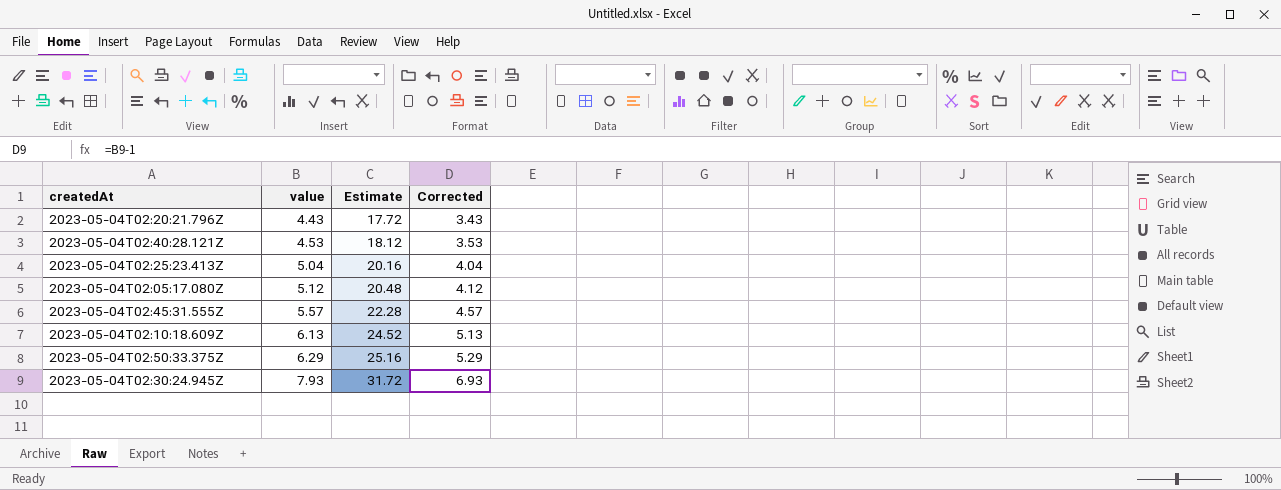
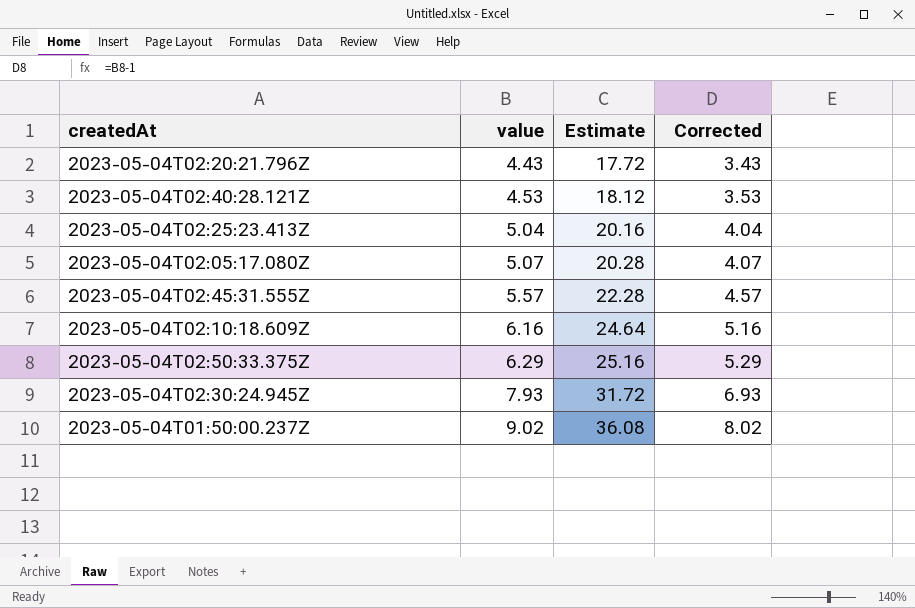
2023-05-04T02:05:17.080Z | value: 5.12 -> 5.07
2023-05-04T02:05:17.080Z | Estimate: 20.48 -> 20.28
2023-05-04T02:05:17.080Z | Corrected: 4.12 -> 4.07
2023-05-04T02:10:18.609Z | value: 6.13 -> 6.16
2023-05-04T02:10:18.609Z | Estimate: 24.52 -> 24.64
2023-05-04T02:10:18.609Z | Corrected: 5.13 -> 5.16
row 2023-05-04T01:50:00.237Z: none -> 9.02 | 36.08 | 8.02

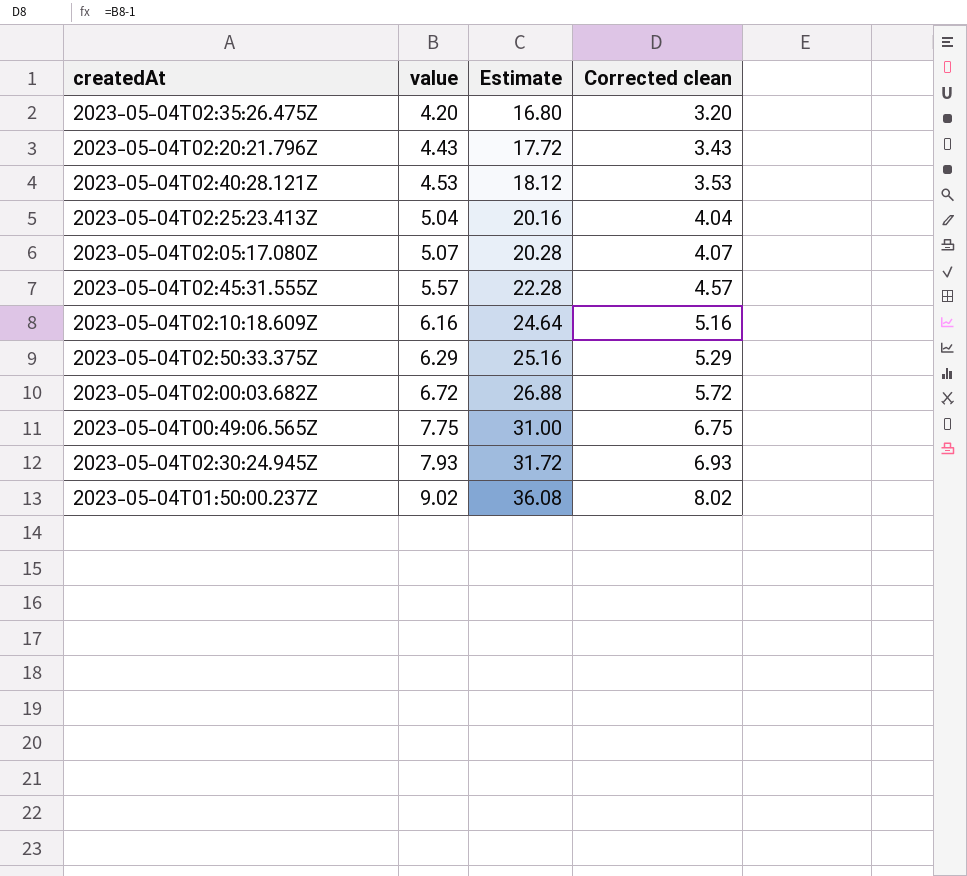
column name: Corrected -> Corrected clean
row 2023-05-04T02:35:26.475Z: none -> 4.20 | 16.80 | 3.20
row 2023-05-04T02:00:03.682Z: none -> 6.72 | 26.88 | 5.72
row 2023-05-04T00:49:06.565Z: none -> 7.75 | 31.00 | 6.75

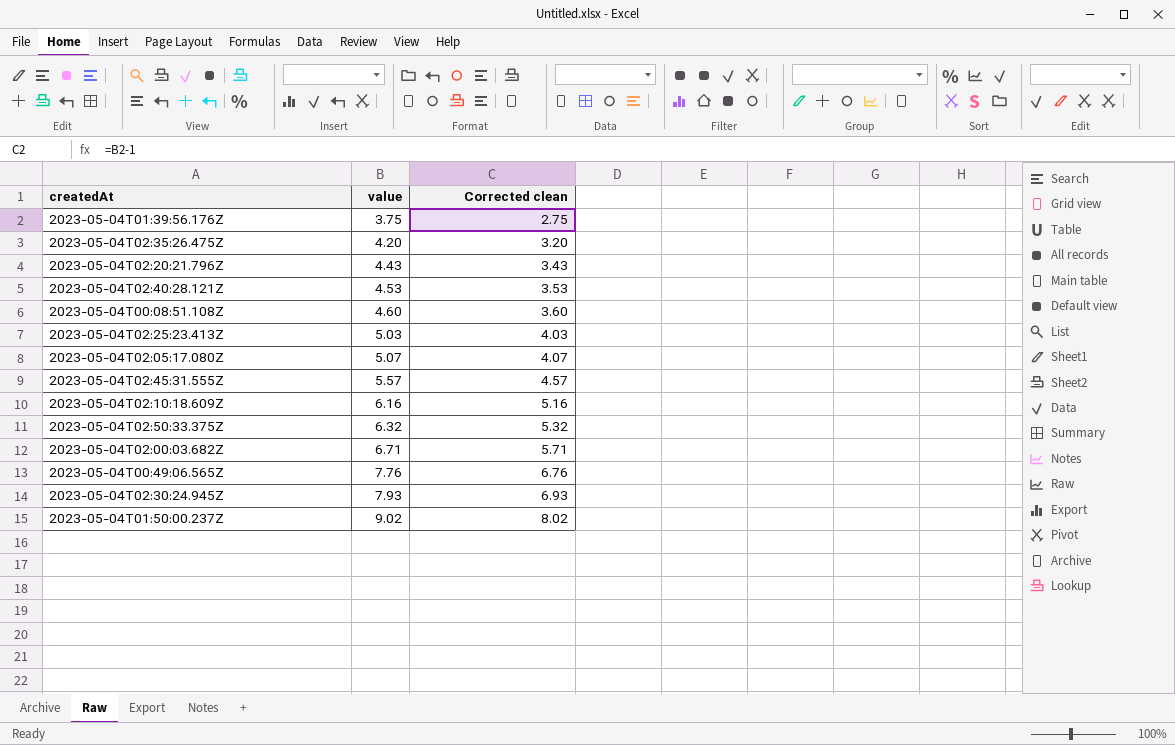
column Estimate | formula: [value] * 4 -> none
row 2023-05-04T01:39:56.176Z: none -> 3.75 | 2.75
row 2023-05-04T00:08:51.108Z: none -> 4.60 | 3.60
2023-05-04T02:25:23.413Z | value: 5.04 -> 5.03
2023-05-04T02:25:23.413Z | Corrected clean: 4.04 -> 4.03
2023-05-04T02:50:33.375Z | value: 6.29 -> 6.32
2023-05-04T02:50:33.375Z | Corrected clean: 5.29 -> 5.32
2023-05-04T02:00:03.682Z | value: 6.72 -> 6.71
2023-05-04T02:00:03.682Z | Corrected clean: 5.72 -> 5.71
2023-05-04T00:49:06.565Z | value: 7.75 -> 7.76
2023-05-04T00:49:06.565Z | Corrected clean: 6.75 -> 6.76

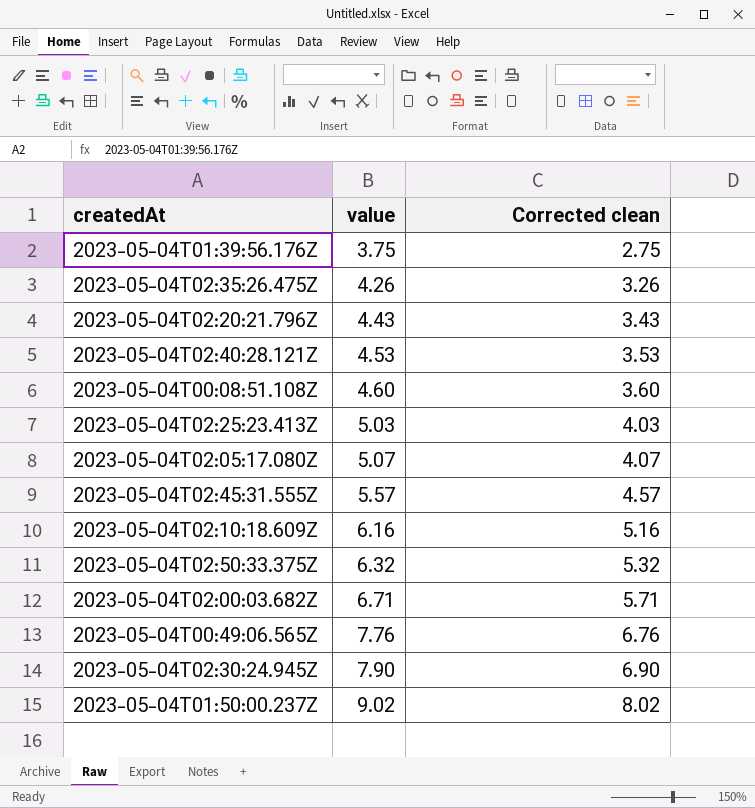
2023-05-04T02:35:26.475Z | value: 4.20 -> 4.26
2023-05-04T02:35:26.475Z | Corrected clean: 3.20 -> 3.26
2023-05-04T02:30:24.945Z | value: 7.93 -> 7.90
2023-05-04T02:30:24.945Z | Corrected clean: 6.93 -> 6.90

